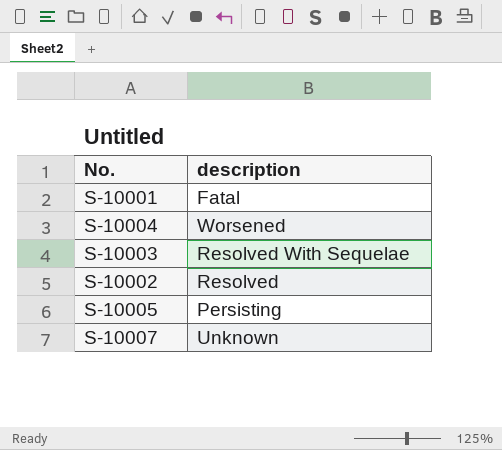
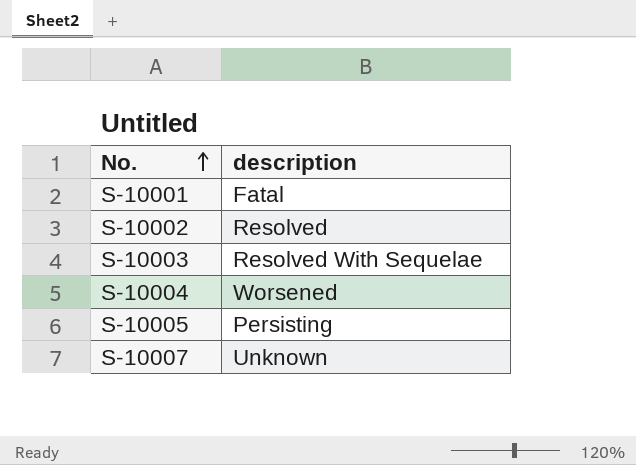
row order: none -> No. ascending

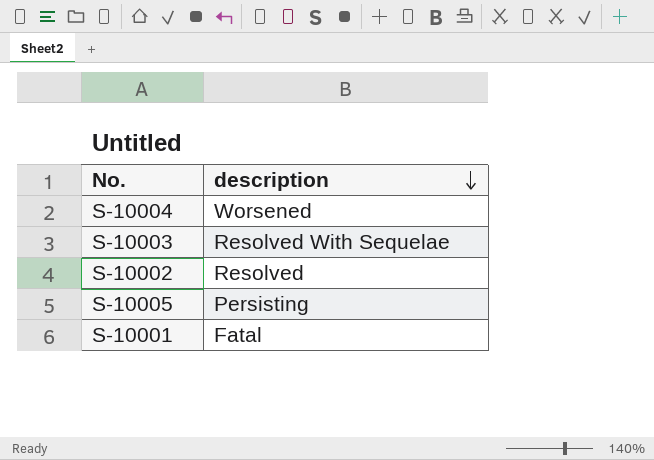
row order: No. ascending -> description descending
row S-10007: Unknown -> none

